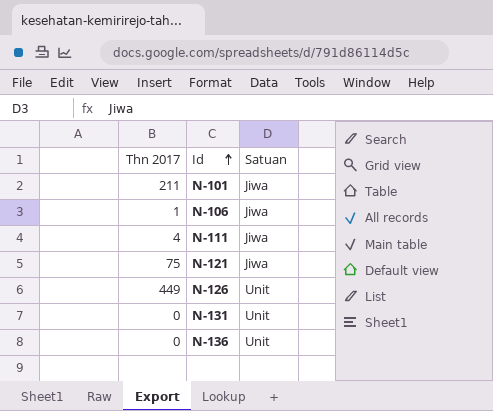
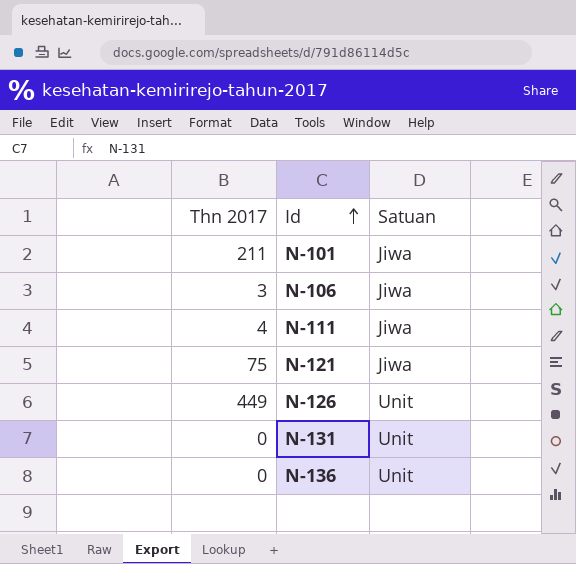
N-106 | Thn 2017: 1 -> 3

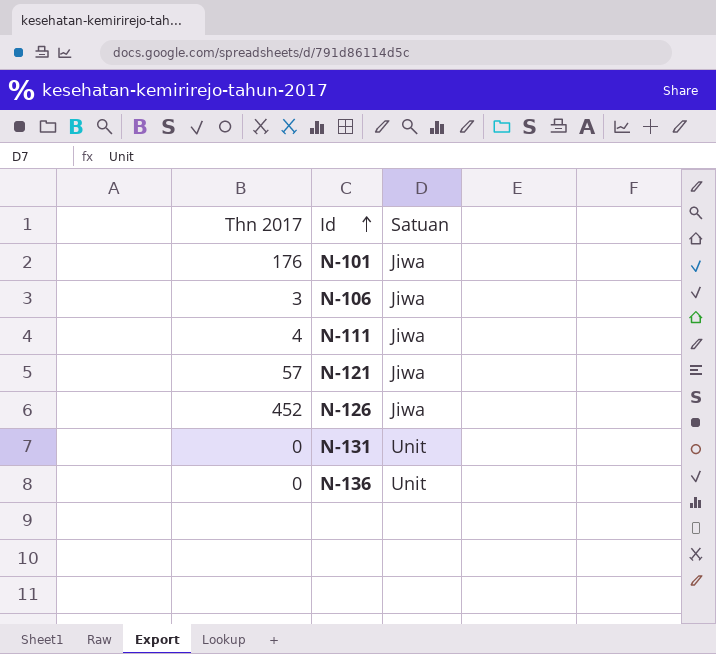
N-101 | Thn 2017: 211 -> 176
N-121 | Thn 2017: 75 -> 57
N-126 | Thn 2017: 449 -> 452
N-126 | Satuan: Unit -> Jiwa

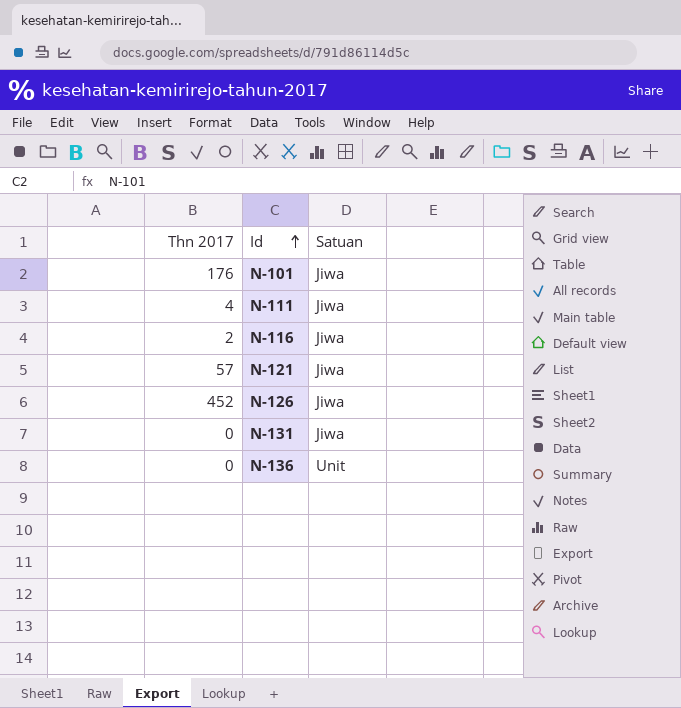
row N-106: 3 | Jiwa -> none
row N-116: none -> 2 | Jiwa
N-131 | Satuan: Unit -> Jiwa

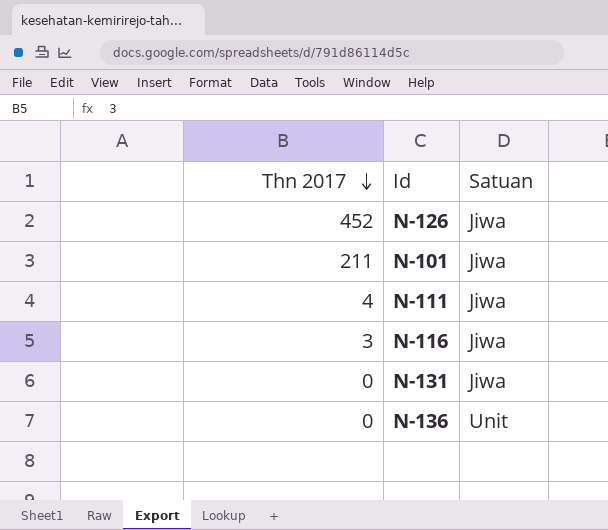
row order: Id ascending -> Thn 2017 descending
row N-121: 57 | Jiwa -> none
N-101 | Thn 2017: 176 -> 211
N-116 | Thn 2017: 2 -> 3

